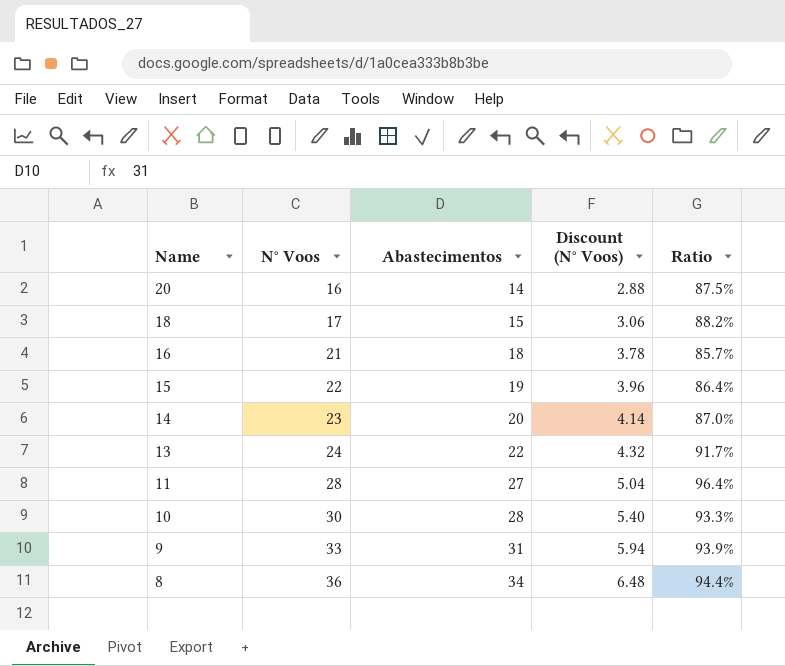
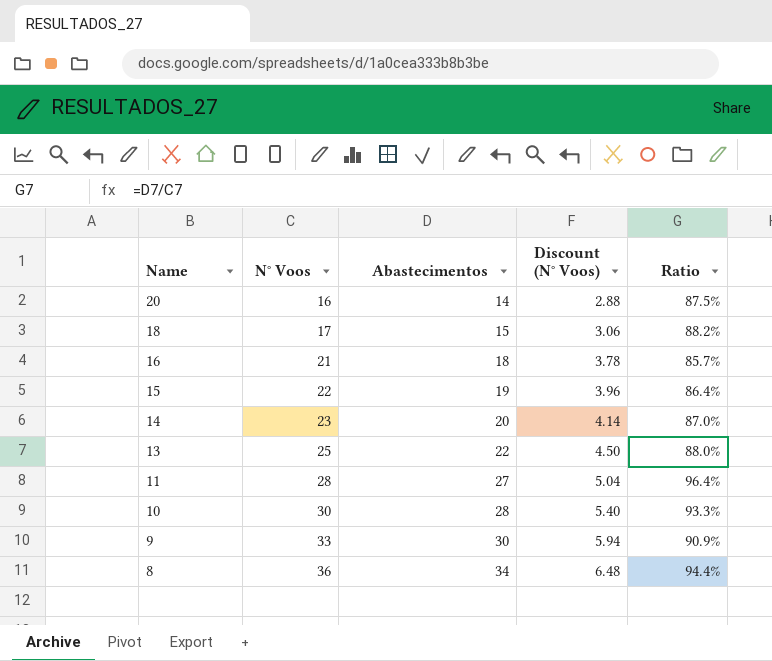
13 | N° Voos: 24 -> 25
13 | Discount (N° Voos): 4.32 -> 4.50
13 | Ratio: 91.7% -> 88.0%
9 | Abastecimentos: 31 -> 30
9 | Ratio: 93.9% -> 90.9%

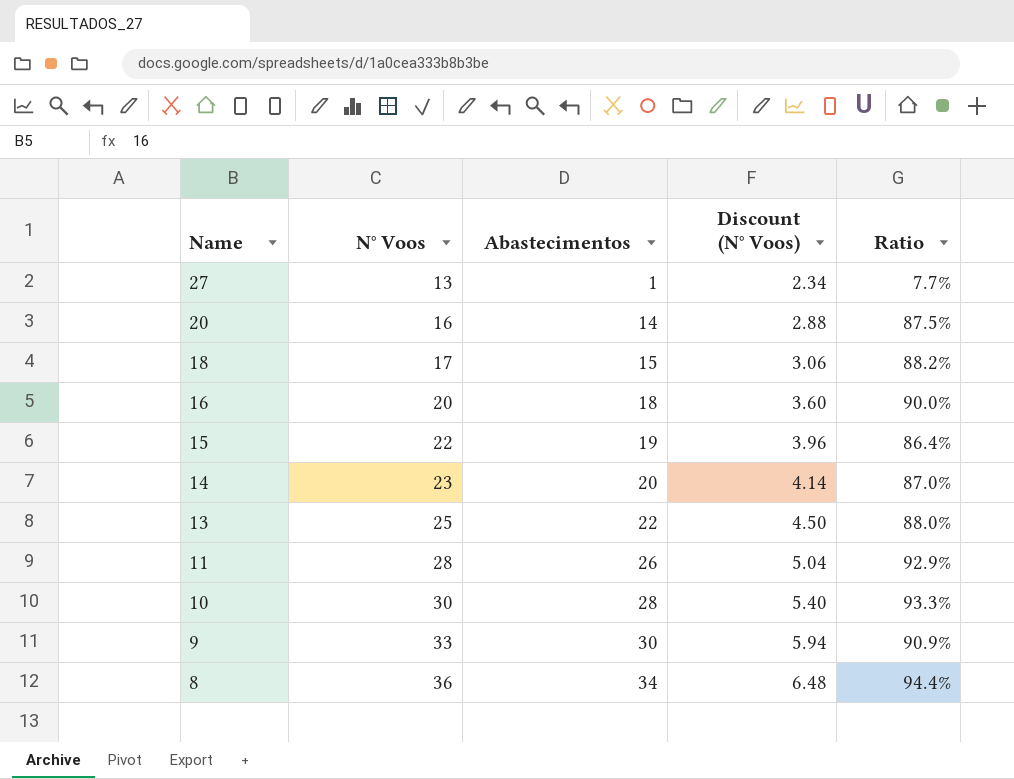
row 27: none -> 13 | 1 | 2.34 | 7.7%
16 | N° Voos: 21 -> 20
16 | Discount (N° Voos): 3.78 -> 3.60
16 | Ratio: 85.7% -> 90.0%
11 | Abastecimentos: 27 -> 26
11 | Ratio: 96.4% -> 92.9%

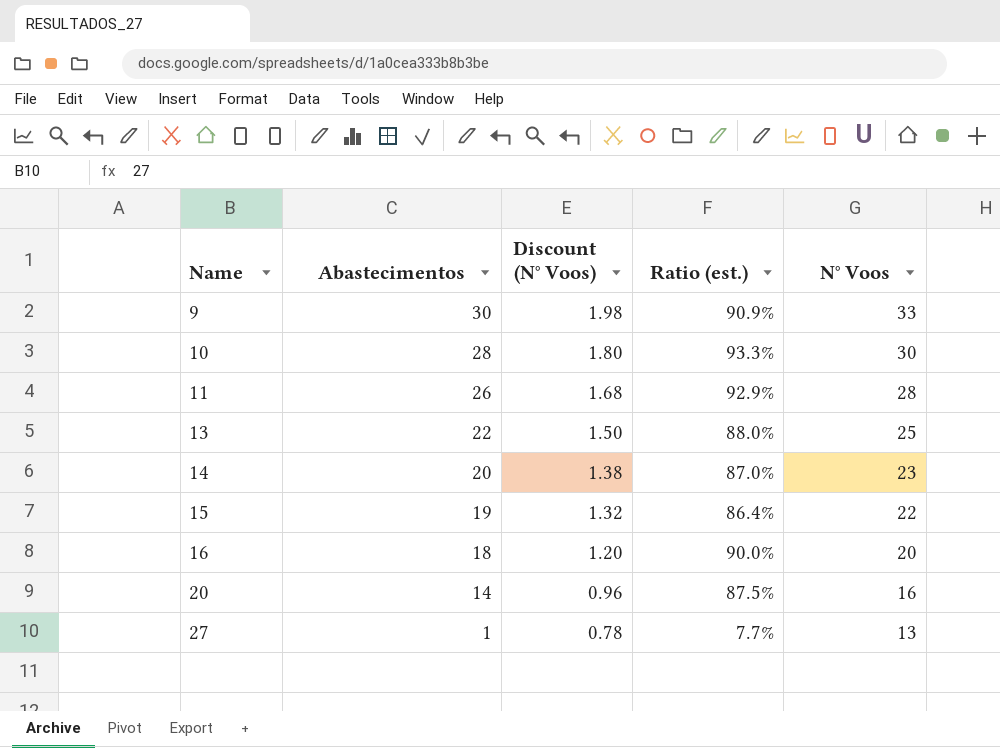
row order: Name descending -> Name ascending
column Discount (N° Voos) | formula: [N° Voos] * 0.18 -> [N° Voos] * 0.06
column name: Ratio -> Ratio (est.)
column N° Voos | position: 2 -> 5
row 18: 17 | 15 | 3.06 | 88.2% -> none
row 8: 36 | 34 | 6.48 | 94.4% -> none

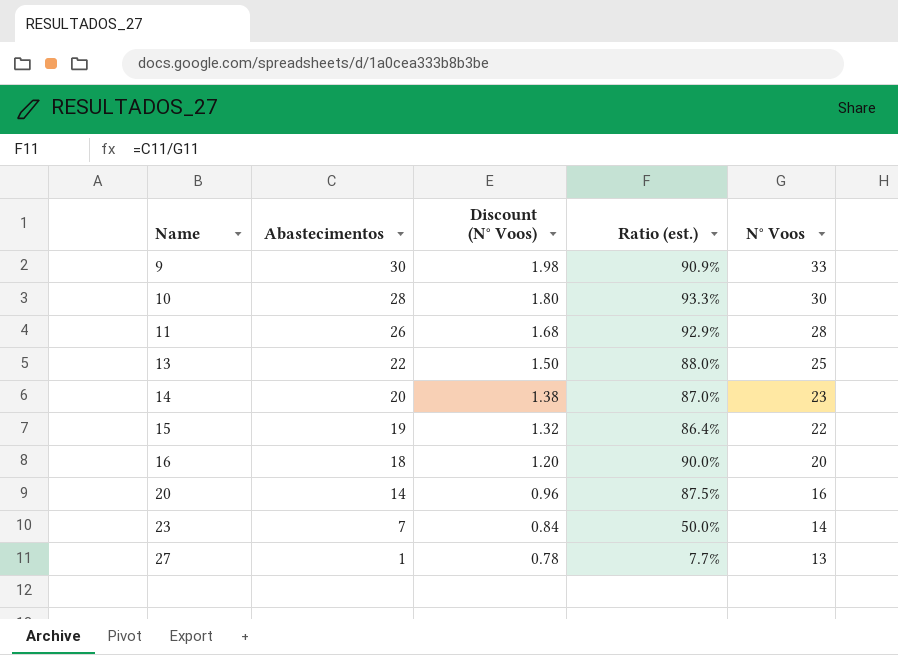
row 23: none -> 7 | 0.84 | 50.0% | 14

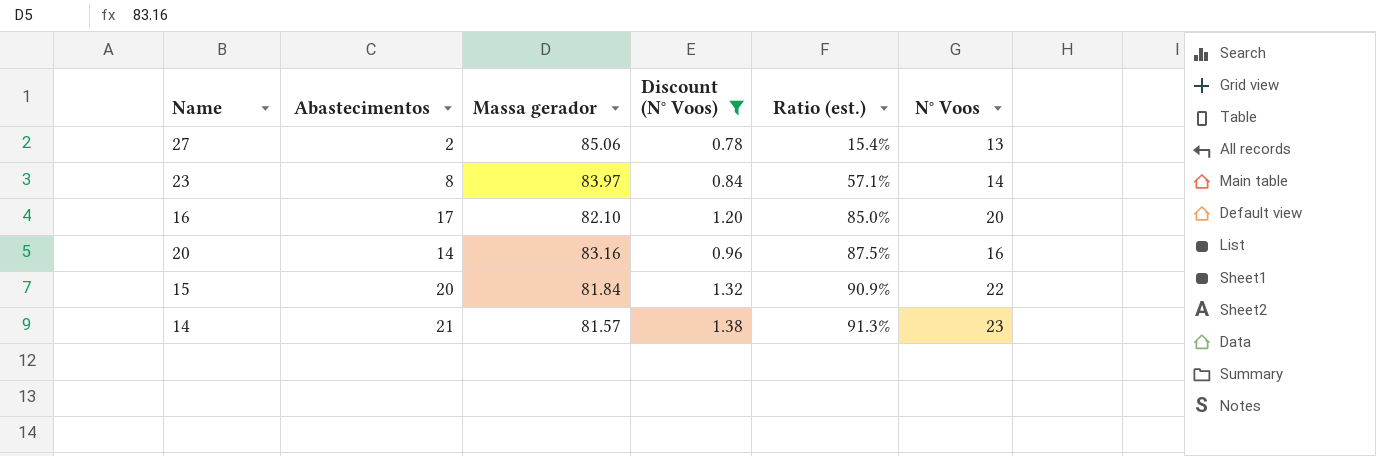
filter: none -> Discount (N° Voos) <= 1.38
row order: Name ascending -> Ratio (est.) ascending
column Massa gerador | position: none -> 3
27 | Abastecimentos: 1 -> 2
27 | Ratio (est.): 7.7% -> 15.4%
23 | Abastecimentos: 7 -> 8
23 | Ratio (est.): 50.0% -> 57.1%
16 | Abastecimentos: 18 -> 17
16 | Ratio (est.): 90.0% -> 85.0%
15 | Abastecimentos: 19 -> 20
15 | Ratio (est.): 86.4% -> 90.9%
14 | Abastecimentos: 20 -> 21
14 | Ratio (est.): 87.0% -> 91.3%

